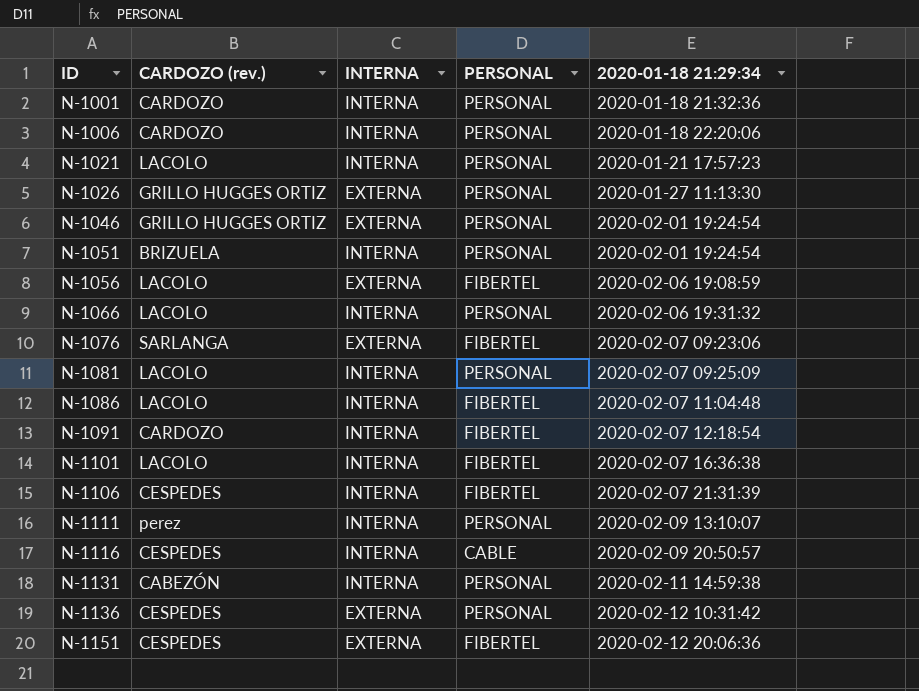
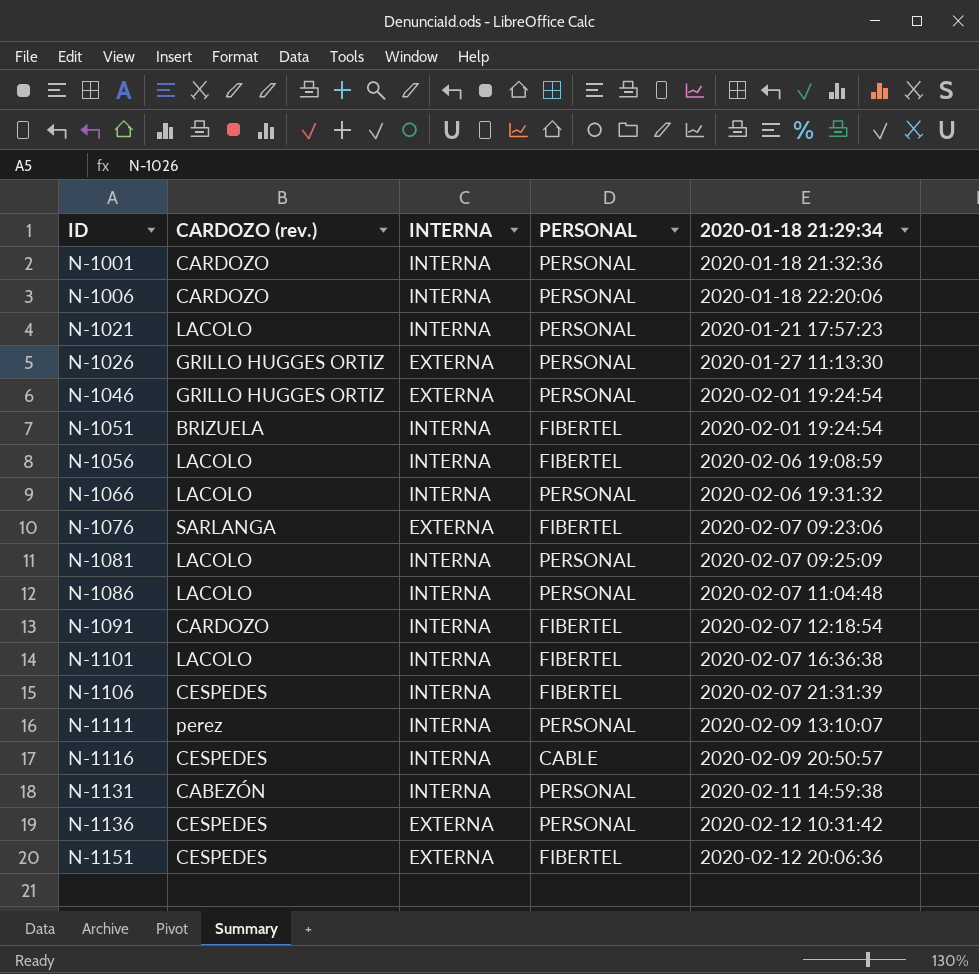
N-1051 | PERSONAL: PERSONAL -> FIBERTEL
N-1056 | INTERNA: EXTERNA -> INTERNA
N-1086 | PERSONAL: FIBERTEL -> PERSONAL

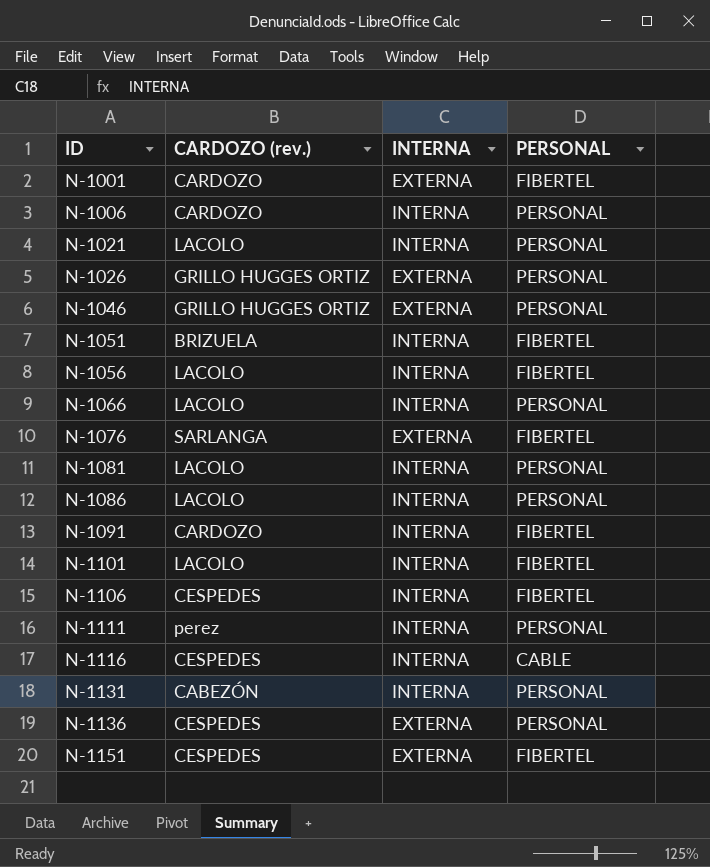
column 2020-01-18 21:29:34 | position: 5 -> none
N-1001 | INTERNA: INTERNA -> EXTERNA
N-1001 | PERSONAL: PERSONAL -> FIBERTEL

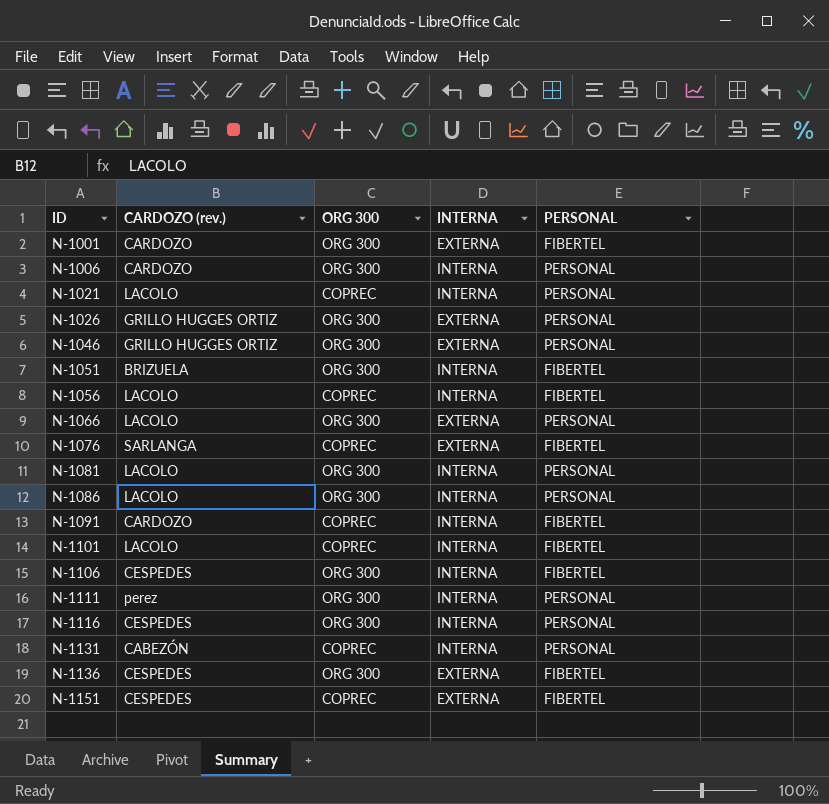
column ORG 300 | position: none -> 3
N-1066 | INTERNA: INTERNA -> EXTERNA
N-1116 | PERSONAL: CABLE -> PERSONAL
N-1136 | PERSONAL: PERSONAL -> FIBERTEL

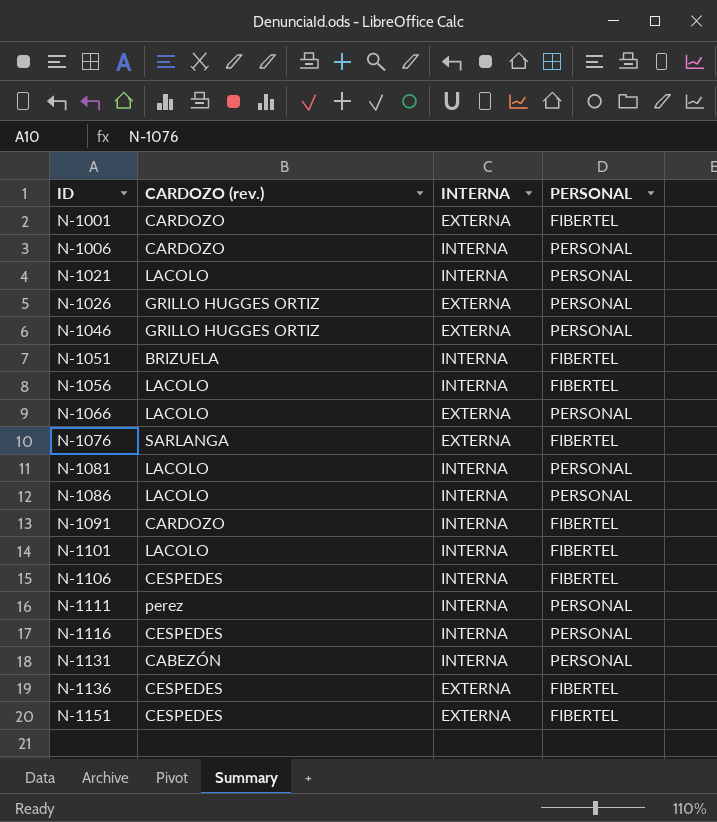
column ORG 300 | position: 3 -> none

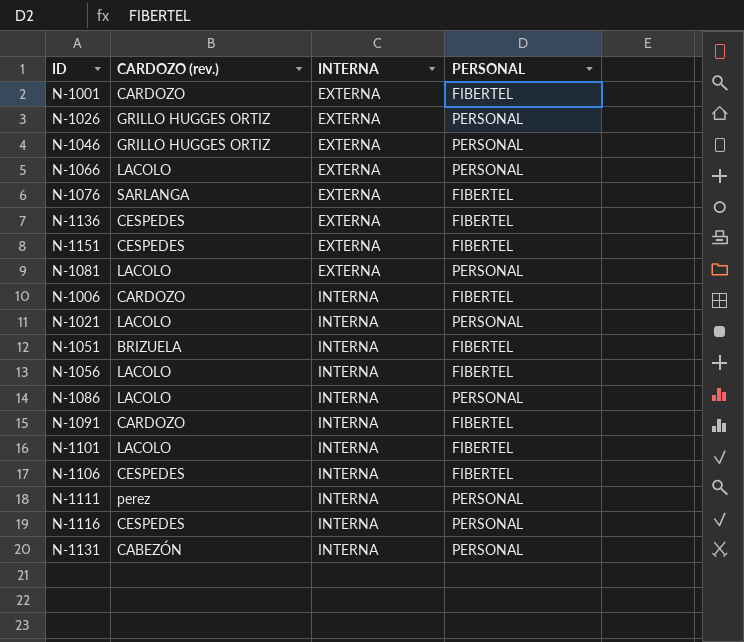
row order: ID ascending -> INTERNA ascending
N-1081 | INTERNA: INTERNA -> EXTERNA
N-1006 | PERSONAL: PERSONAL -> FIBERTEL

